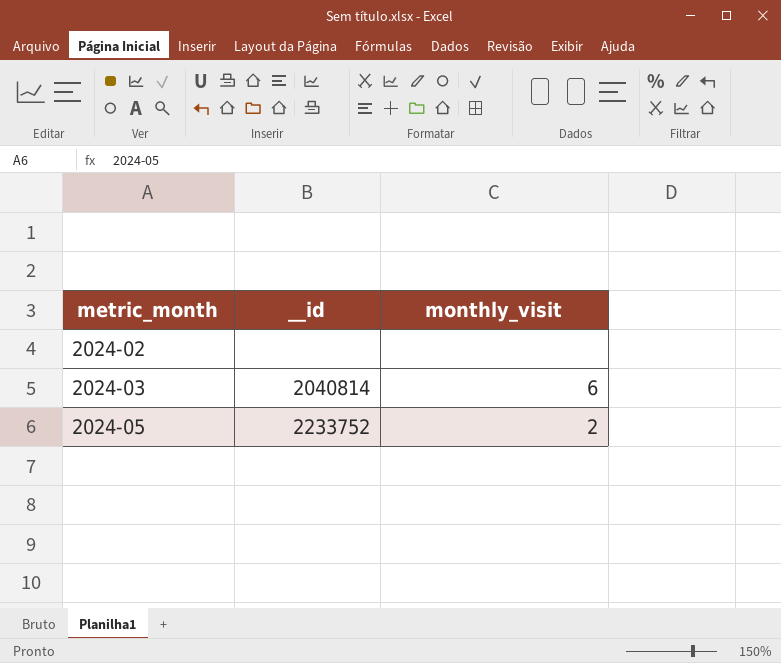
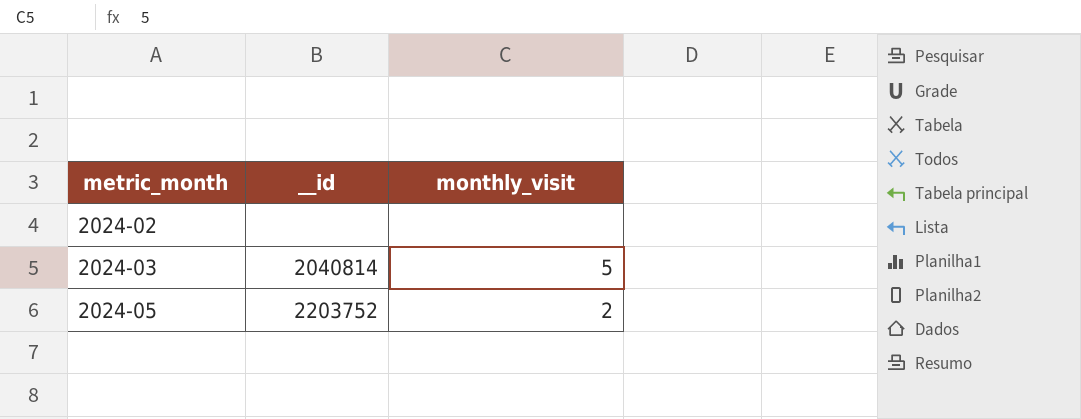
2024-03 | monthly_visit: 6 -> 5
2024-05 | __id: 2233752 -> 2203752

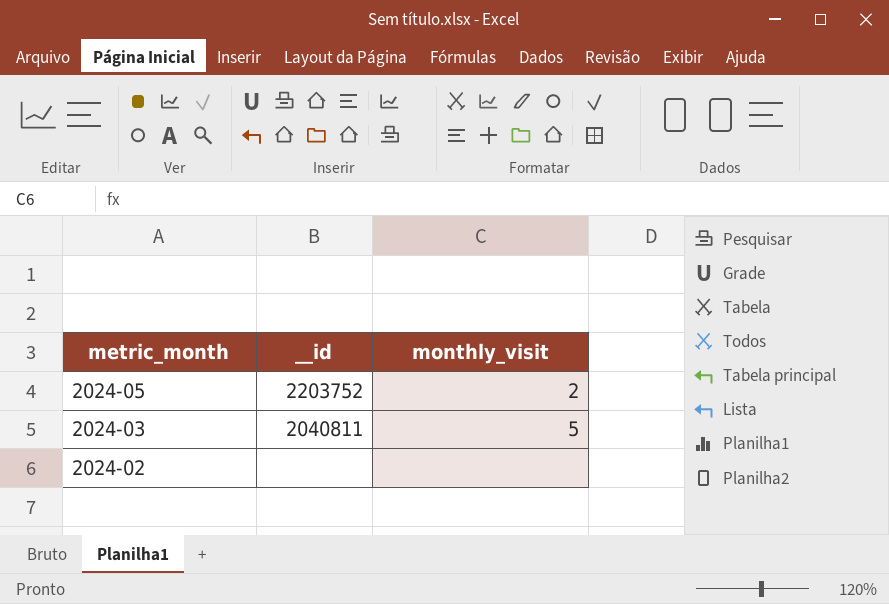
row order: metric_month ascending -> metric_month descending
2024-03 | __id: 2040814 -> 2040811

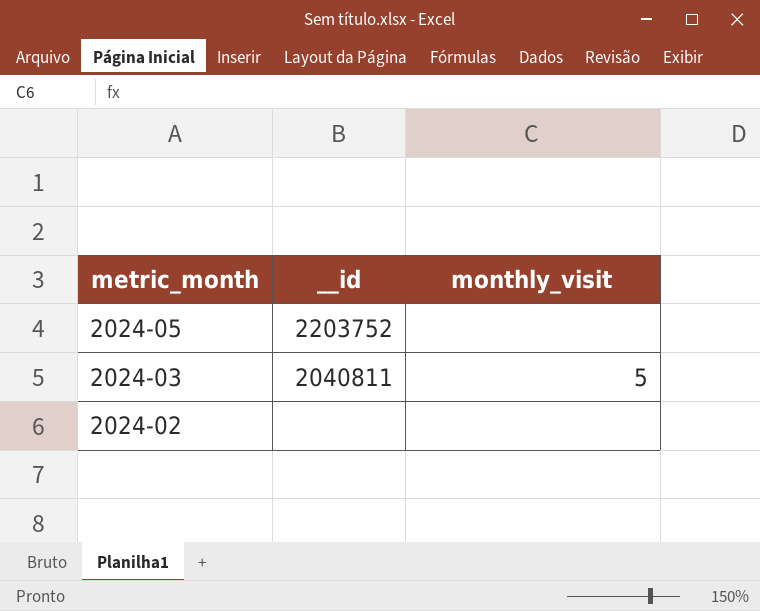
2024-05 | monthly_visit: 2 -> none

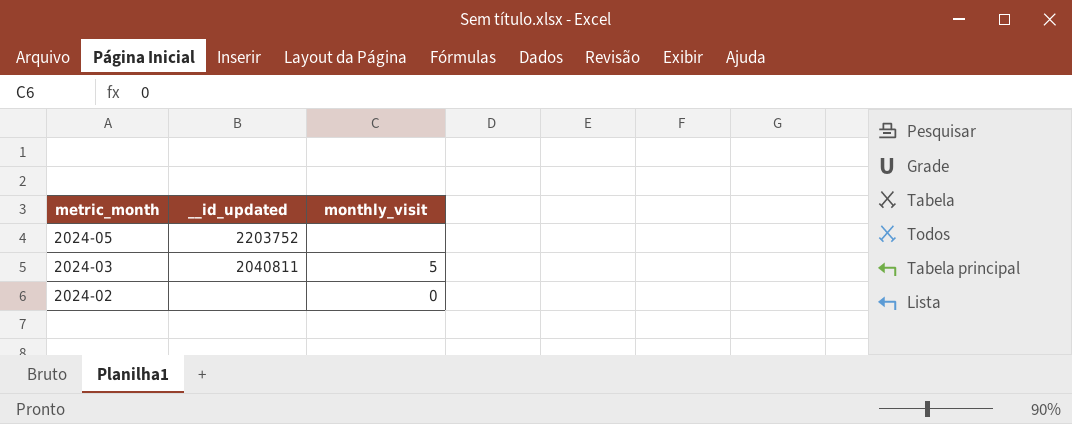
column name: __id -> __id_updated
2024-02 | monthly_visit: none -> 0

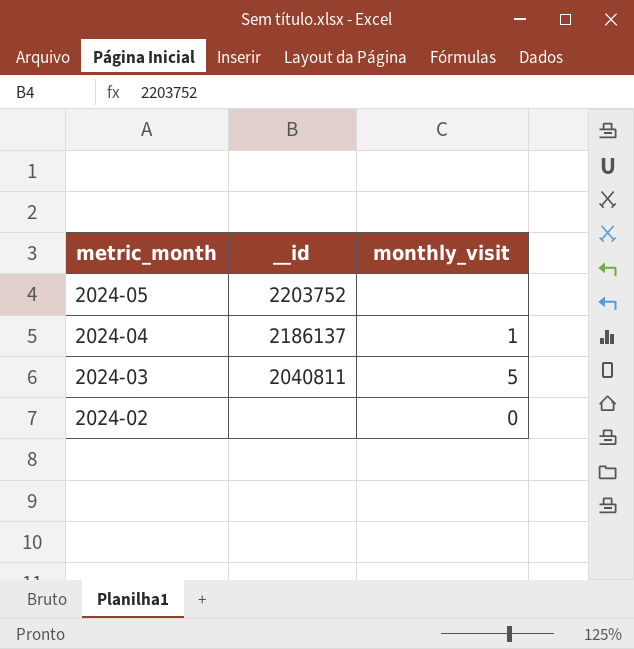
column name: __id_updated -> __id
row 2024-04: none -> 2186137 | 1

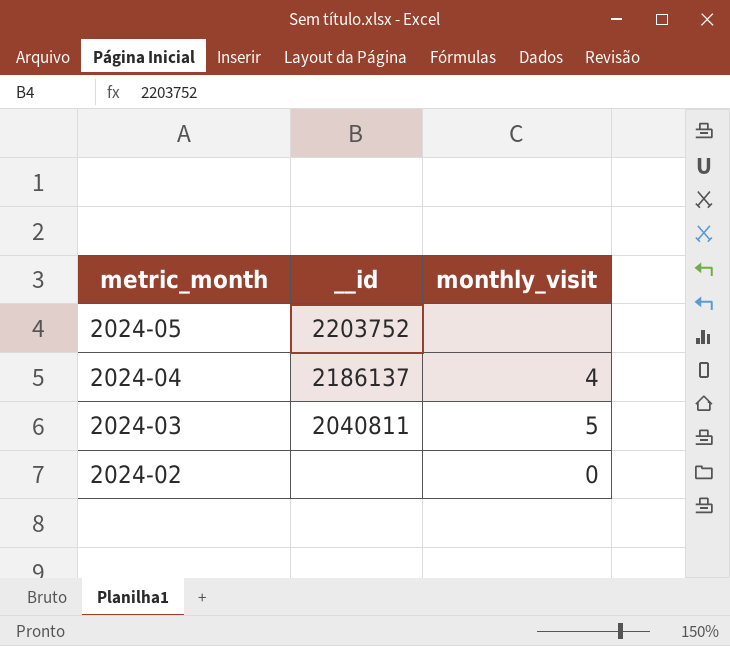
2024-04 | monthly_visit: 1 -> 4

